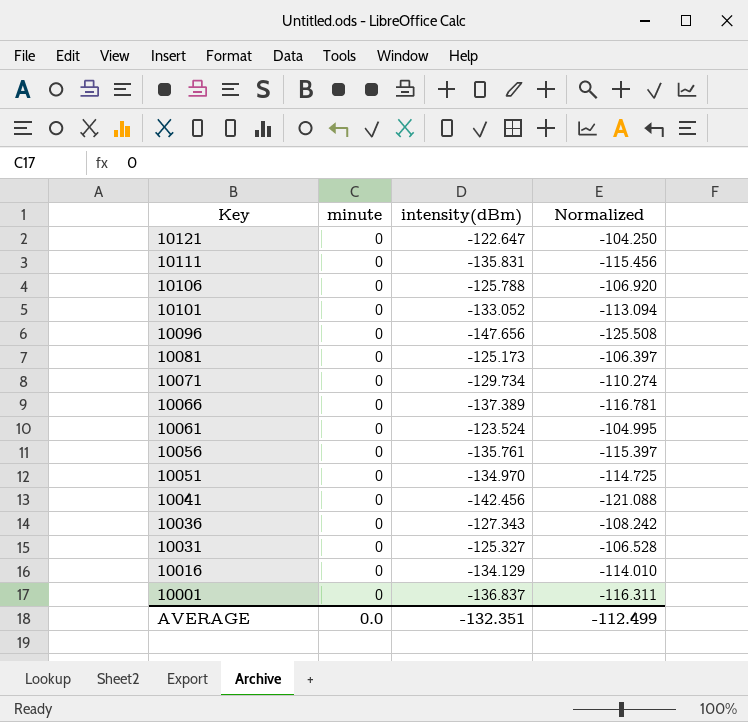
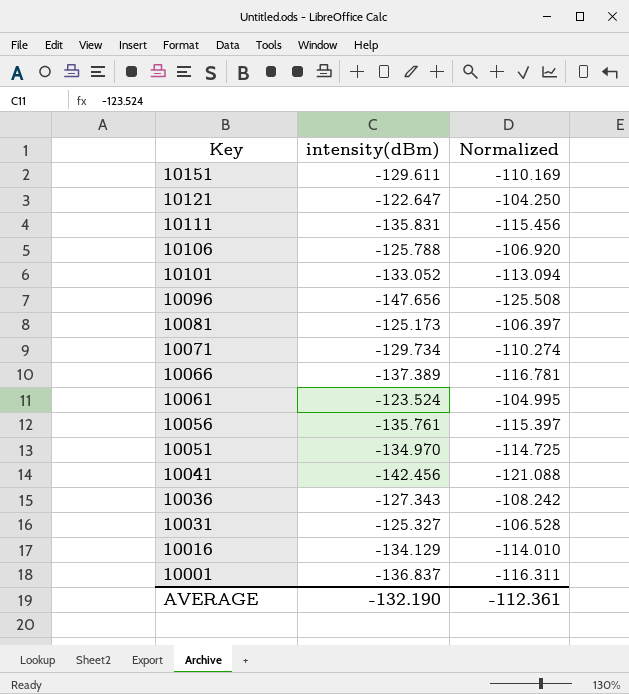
column minute | position: 2 -> none
row 10151: none -> -129.611 | -110.169
AVERAGE | intensity(dBm): -132.351 -> -132.190
AVERAGE | Normalized: -112.499 -> -112.361

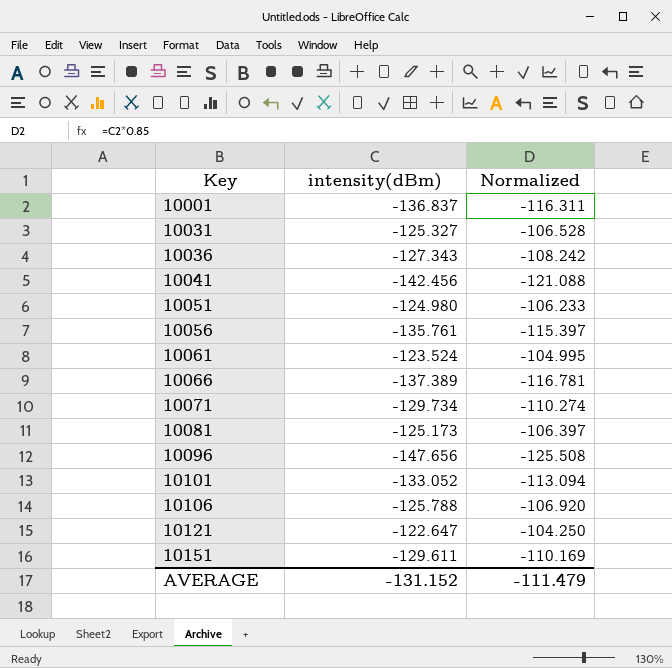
row order: Key descending -> Key ascending
row 10111: -135.831 | -115.456 -> none
row 10016: -134.129 | -114.010 -> none
10051 | intensity(dBm): -134.970 -> -124.980
10051 | Normalized: -114.725 -> -106.233
AVERAGE | intensity(dBm): -132.190 -> -131.152
AVERAGE | Normalized: -112.361 -> -111.479

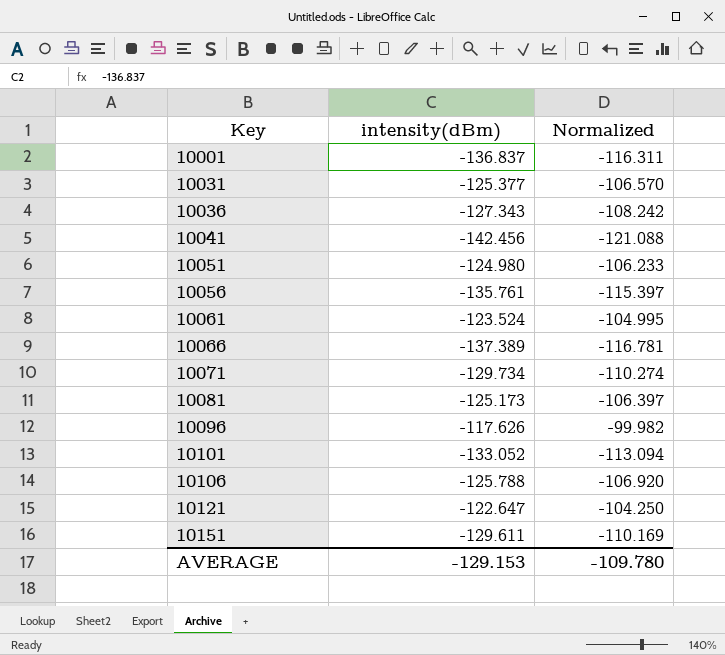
10031 | intensity(dBm): -125.327 -> -125.377
10031 | Normalized: -106.528 -> -106.570
10096 | intensity(dBm): -147.656 -> -117.626
10096 | Normalized: -125.508 -> -99.982
AVERAGE | intensity(dBm): -131.152 -> -129.153
AVERAGE | Normalized: -111.479 -> -109.780

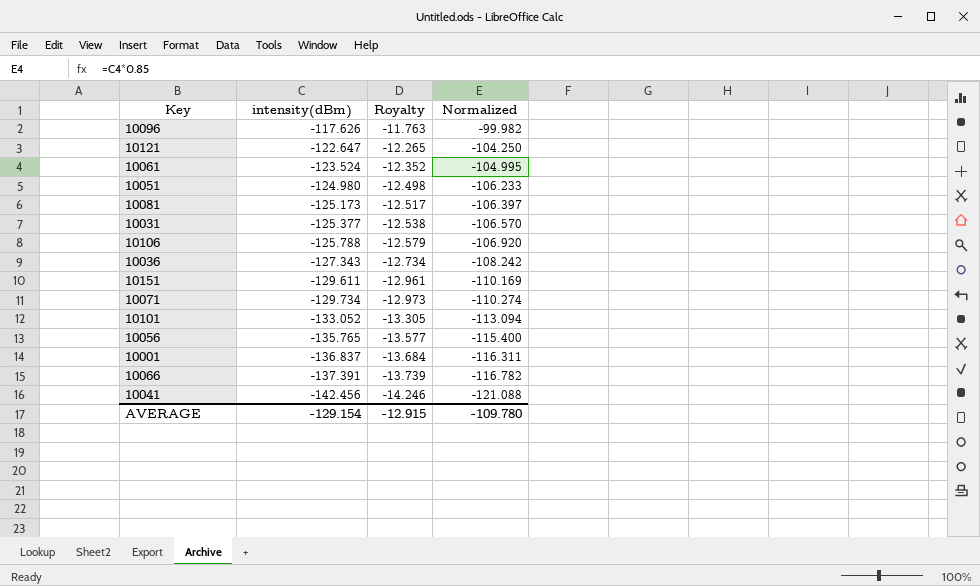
row order: Key ascending -> intensity(dBm) descending
column Royalty | formula: none -> [intensity(dBm)] * 0.1
10056 | intensity(dBm): -135.761 -> -135.765
10056 | Normalized: -115.397 -> -115.400
10066 | intensity(dBm): -137.389 -> -137.391
10066 | Normalized: -116.781 -> -116.782
AVERAGE | intensity(dBm): -129.153 -> -129.154

